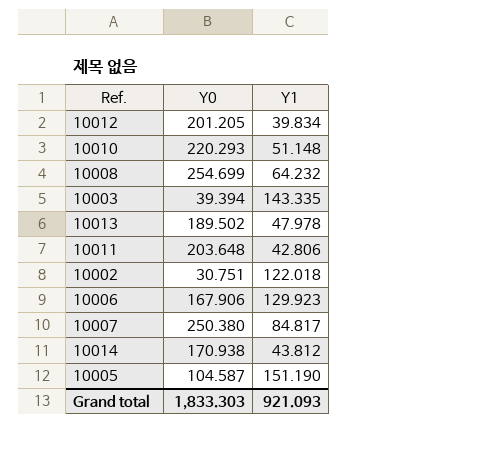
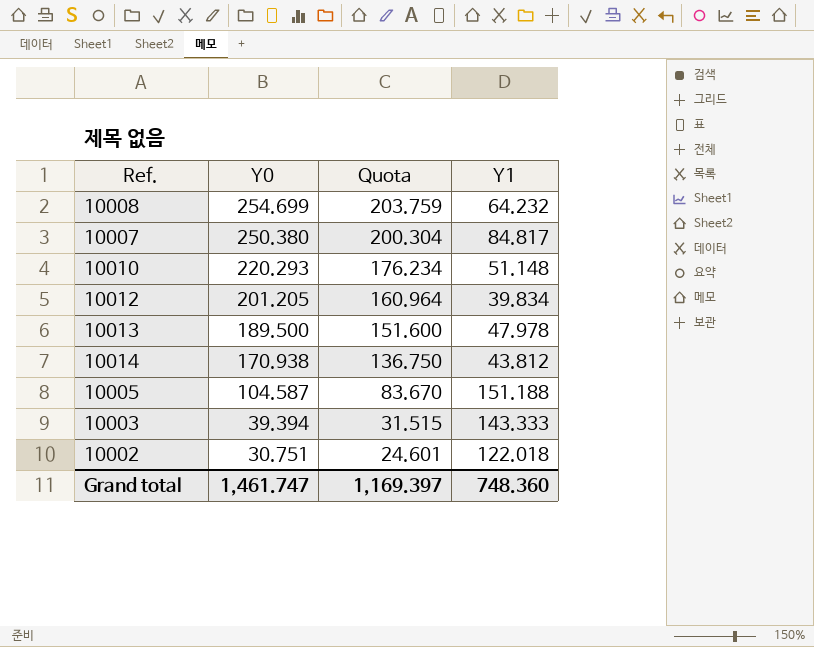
row order: none -> Y0 descending
column Quota | formula: none -> [Y0] * 0.8
row 10011: 203.648 | 42.806 -> none
row 10006: 167.906 | 129.923 -> none
10013 | Y0: 189.502 -> 189.500
10005 | Y1: 151.190 -> 151.188
10003 | Y1: 143.335 -> 143.333
Grand total | Y0: 1,833.303 -> 1,461.747
Grand total | Y1: 921.093 -> 748.360

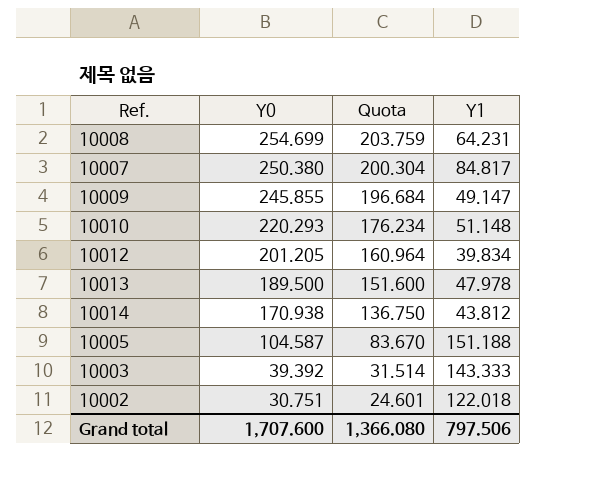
10008 | Y1: 64.232 -> 64.231
row 10009: none -> 245.855 | 196.684 | 49.147
10003 | Y0: 39.394 -> 39.392
10003 | Quota: 31.515 -> 31.514
Grand total | Y0: 1,461.747 -> 1,707.600
Grand total | Quota: 1,169.397 -> 1,366.080
Grand total | Y1: 748.360 -> 797.506

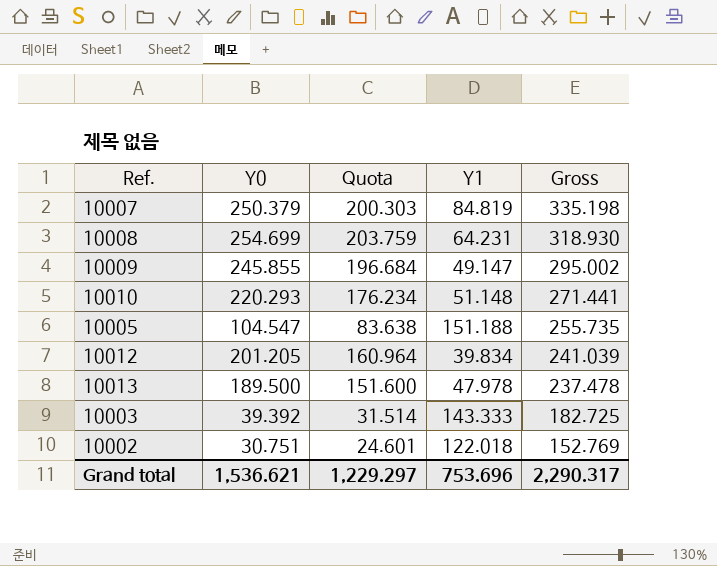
row order: Y0 descending -> Gross descending
column Gross | formula: none -> [Y0] + [Y1]
row 10014: 170.938 | 136.750 | 43.812 -> none
10007 | Y0: 250.380 -> 250.379
10007 | Quota: 200.304 -> 200.303
10007 | Y1: 84.817 -> 84.819
10005 | Y0: 104.587 -> 104.547
10005 | Quota: 83.670 -> 83.638
Grand total | Y0: 1,707.600 -> 1,536.621
Grand total | Quota: 1,366.080 -> 1,229.297
Grand total | Y1: 797.506 -> 753.696

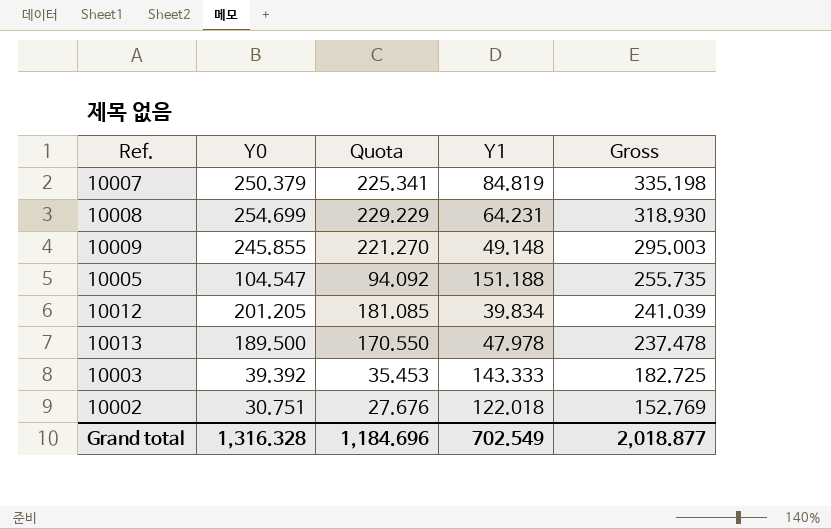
column Quota | formula: [Y0] * 0.8 -> [Y0] * 0.9
row 10010: 220.293 | 176.234 | 51.148 | 271.441 -> none
10009 | Y1: 49.147 -> 49.148
10009 | Gross: 295.002 -> 295.003
Grand total | Y0: 1,536.621 -> 1,316.328
Grand total | Quota: 1,229.297 -> 1,184.696
Grand total | Y1: 753.696 -> 702.549
Grand total | Gross: 2,290.317 -> 2,018.877

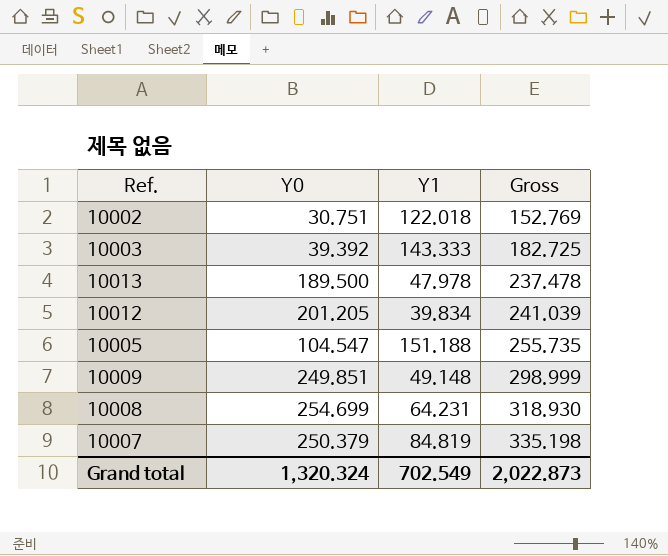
row order: Gross descending -> Gross ascending
column Quota | formula: [Y0] * 0.9 -> none
10009 | Y0: 245.855 -> 249.851
10009 | Gross: 295.003 -> 298.999
Grand total | Y0: 1,316.328 -> 1,320.324
Grand total | Gross: 2,018.877 -> 2,022.873

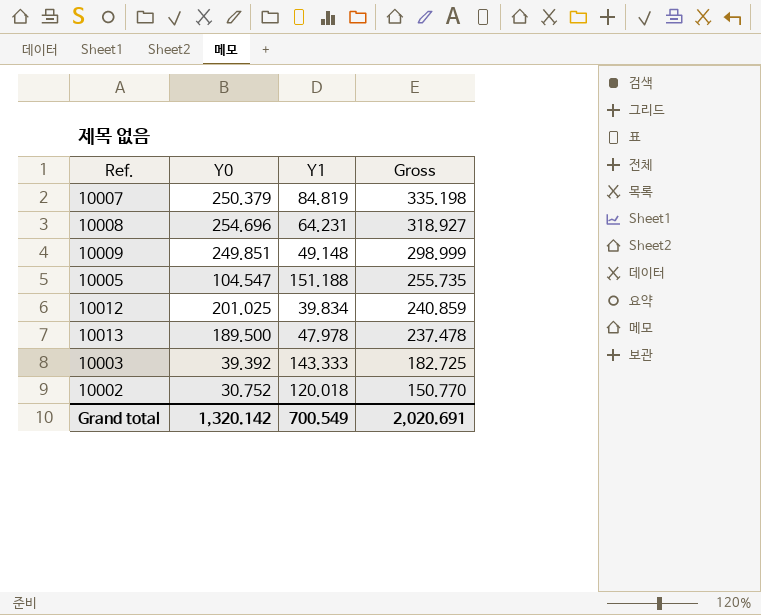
row order: Gross ascending -> Gross descending
10008 | Y0: 254.699 -> 254.696
10008 | Gross: 318.930 -> 318.927
10012 | Y0: 201.205 -> 201.025
10012 | Gross: 241.039 -> 240.859
10002 | Y0: 30.751 -> 30.752
10002 | Y1: 122.018 -> 120.018
10002 | Gross: 152.769 -> 150.770
Grand total | Y0: 1,320.324 -> 1,320.142
Grand total | Y1: 702.549 -> 700.549
Grand total | Gross: 2,022.873 -> 2,020.691

